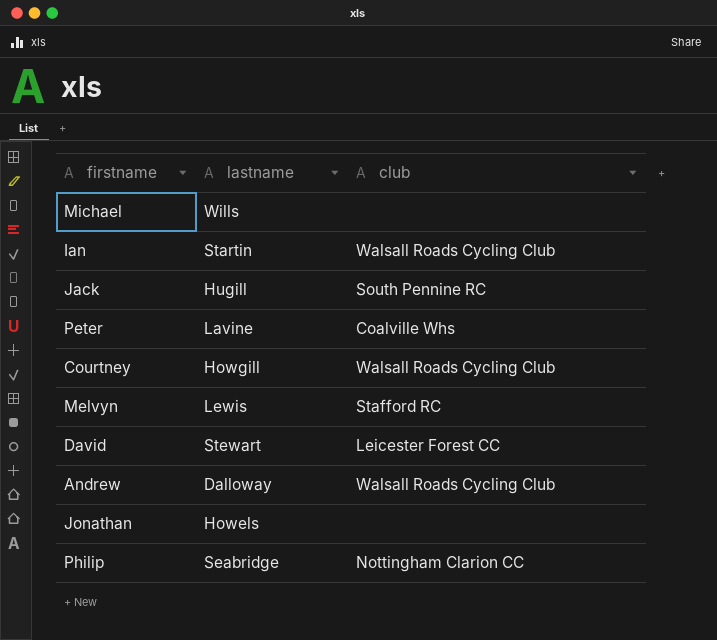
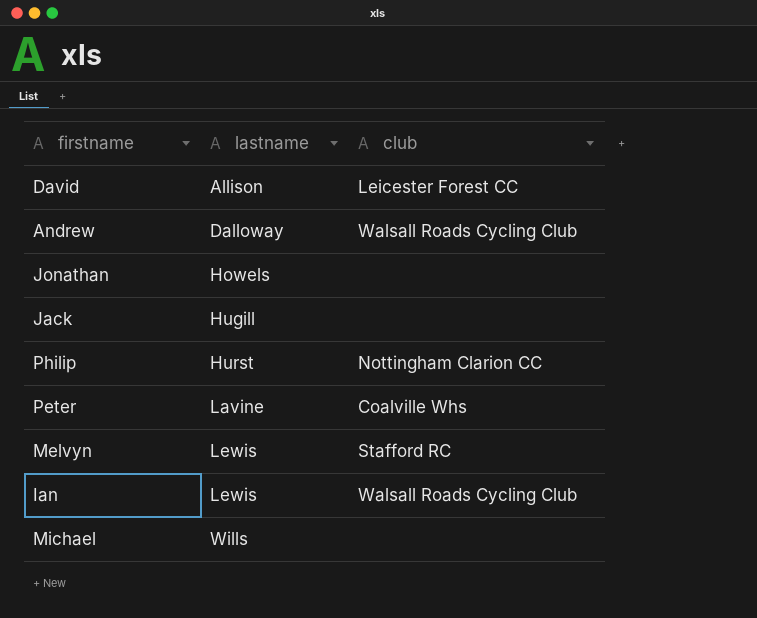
row order: none -> lastname ascending
row Courtney: Howgill | Walsall Roads Cycling Club -> none
David | lastname: Stewart -> Allison
Jack | club: South Pennine RC -> none
Philip | lastname: Seabridge -> Hurst
Ian | lastname: Startin -> Lewis

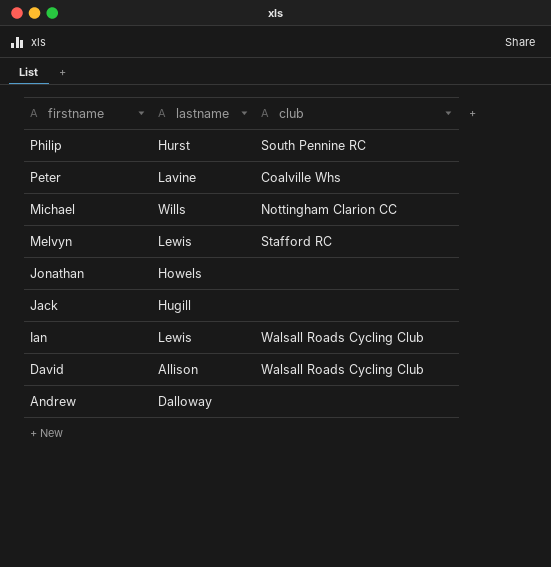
row order: lastname ascending -> firstname descending
Philip | club: Nottingham Clarion CC -> South Pennine RC
Michael | club: none -> Nottingham Clarion CC
David | club: Leicester Forest CC -> Walsall Roads Cycling Club
Andrew | club: Walsall Roads Cycling Club -> none

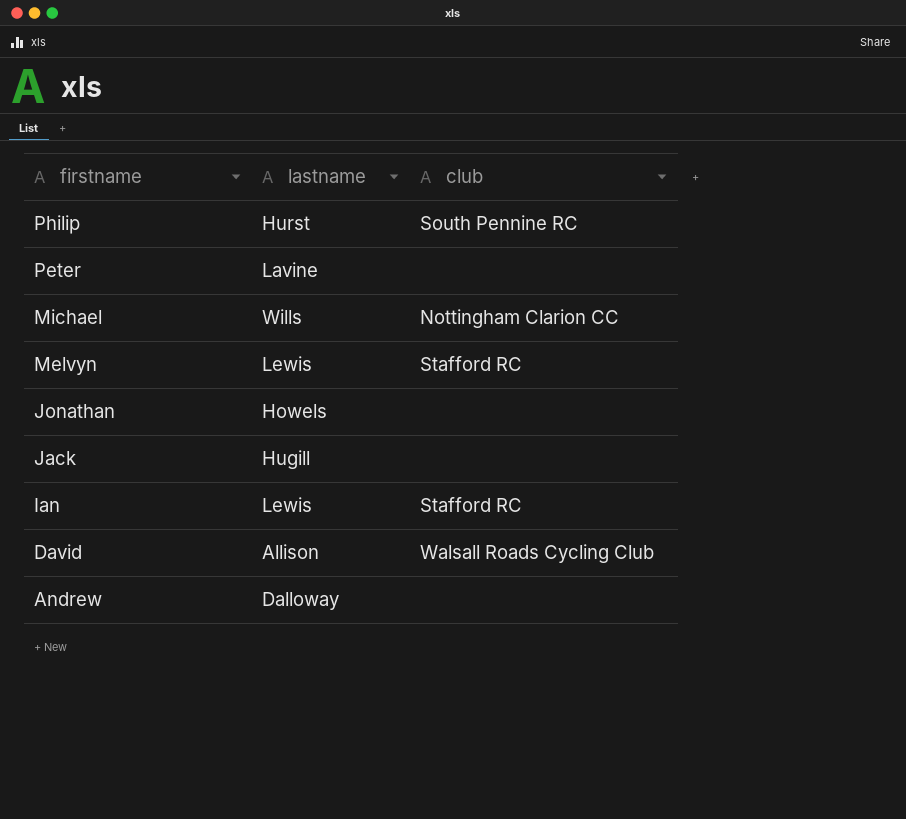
Peter | club: Coalville Whs -> none
Ian | club: Walsall Roads Cycling Club -> Stafford RC

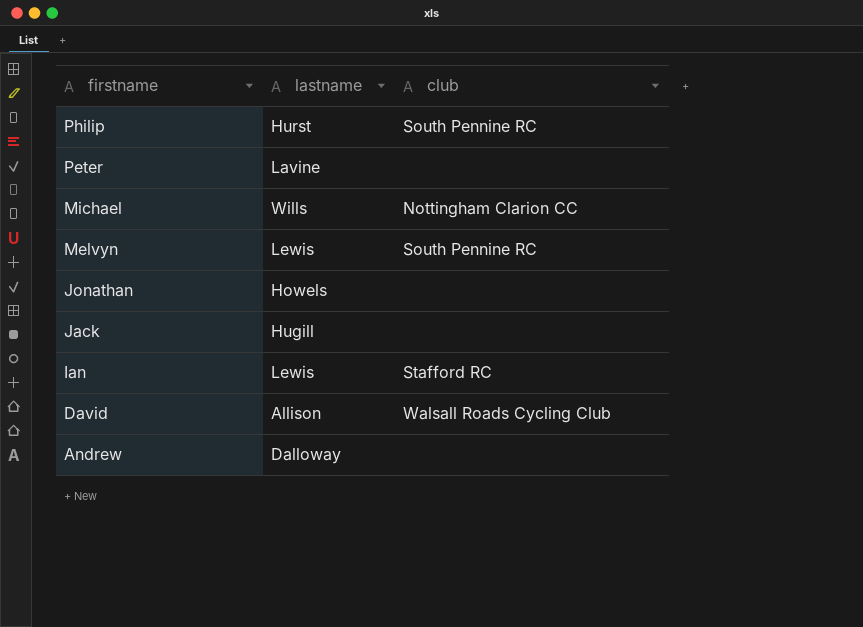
Melvyn | club: Stafford RC -> South Pennine RC

